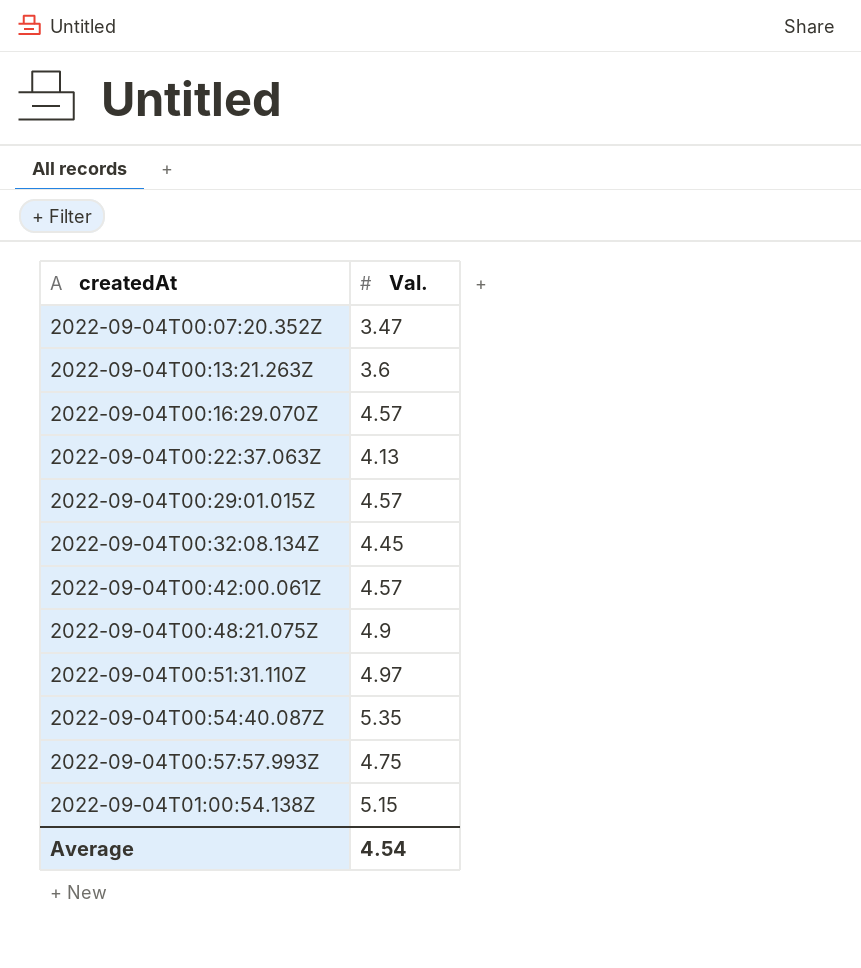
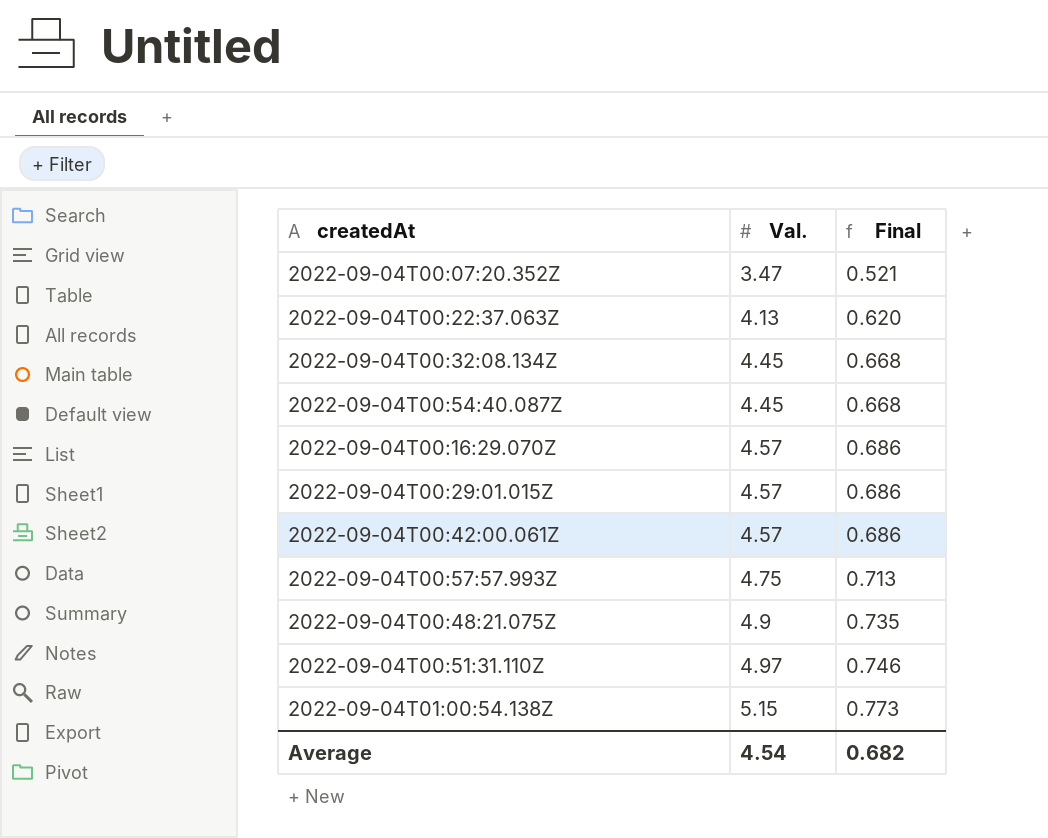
row order: createdAt ascending -> Val. ascending
column Final | formula: none -> [Val.] * 0.15
row 2022-09-04T00:13:21.263Z: 3.6 -> none
2022-09-04T00:54:40.087Z | Val.: 5.35 -> 4.45

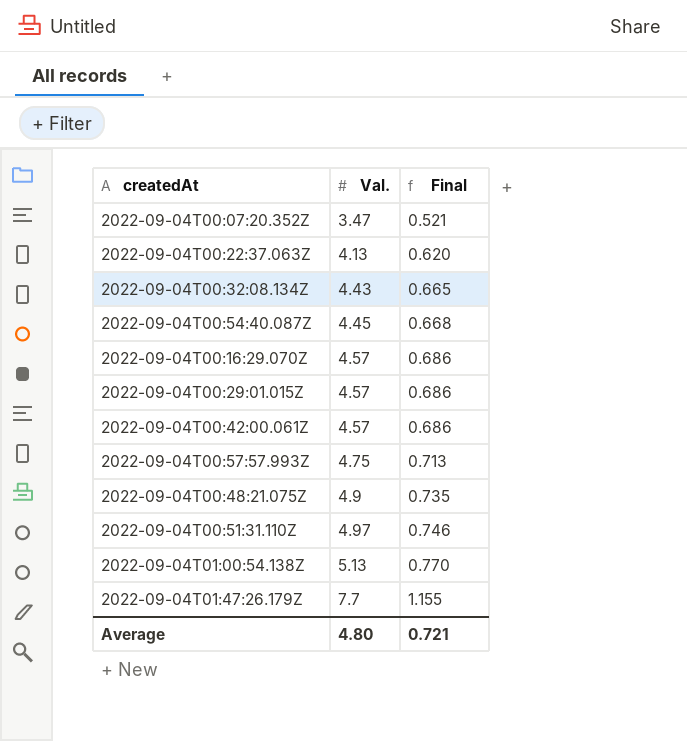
2022-09-04T00:32:08.134Z | Val.: 4.45 -> 4.43
2022-09-04T00:32:08.134Z | Final: 0.668 -> 0.665
2022-09-04T01:00:54.138Z | Val.: 5.15 -> 5.13
2022-09-04T01:00:54.138Z | Final: 0.773 -> 0.770
row 2022-09-04T01:47:26.179Z: none -> 7.7 | 1.155
Average | Val.: 4.54 -> 4.80
Average | Final: 0.682 -> 0.721

